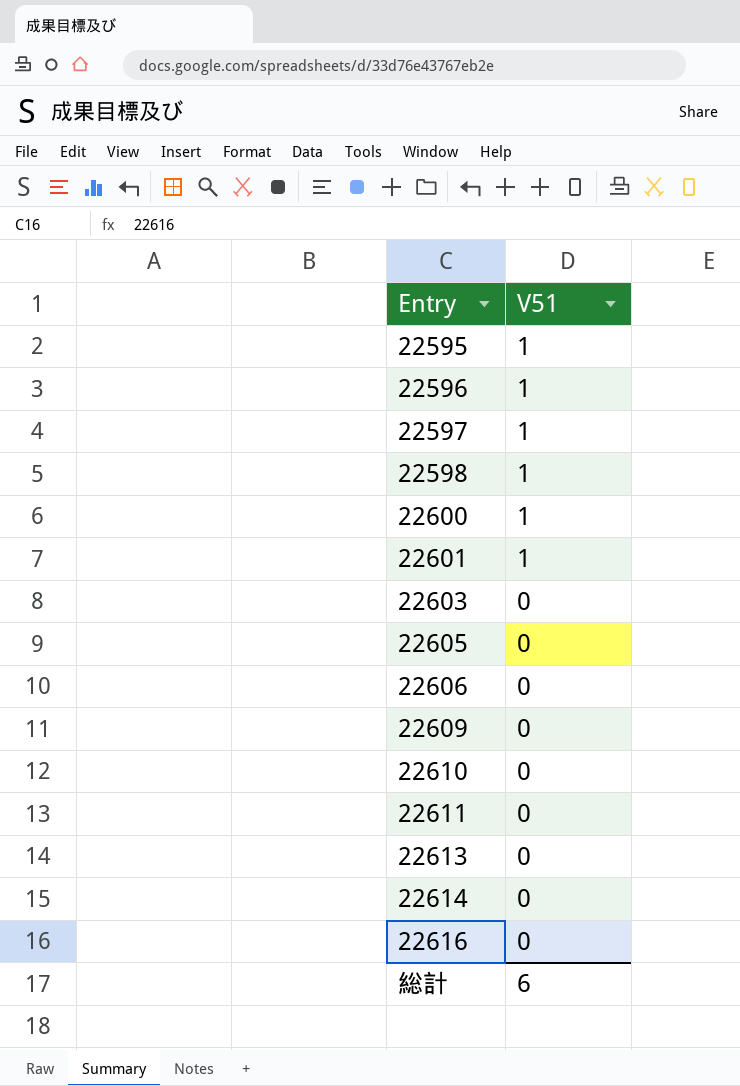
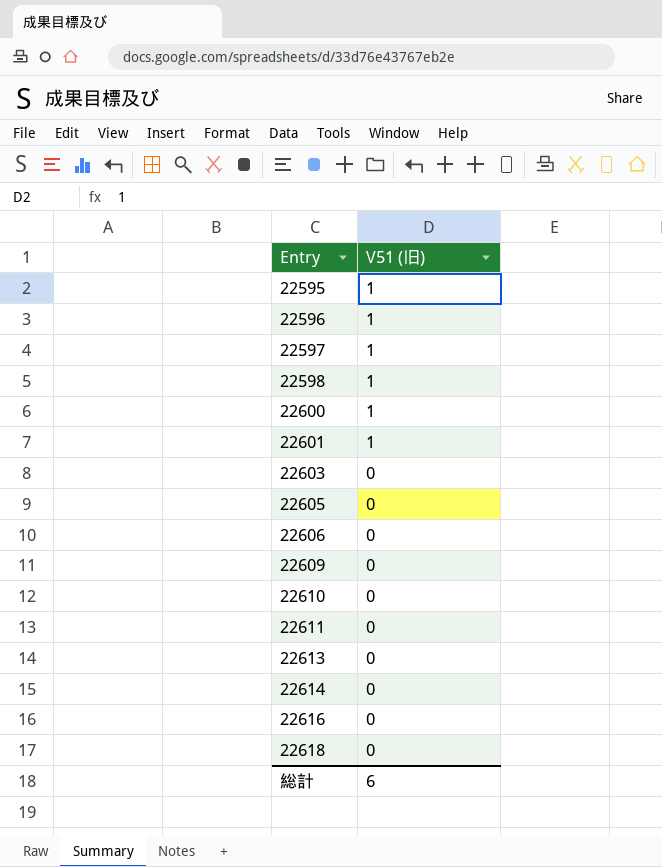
column name: V51 -> V51 (旧)
row 22618: none -> 0

